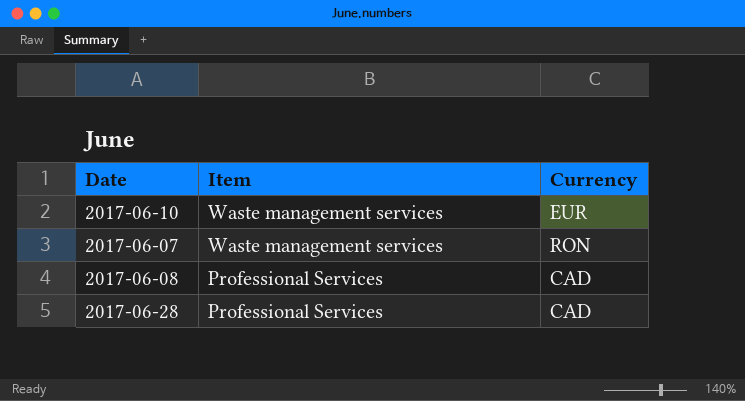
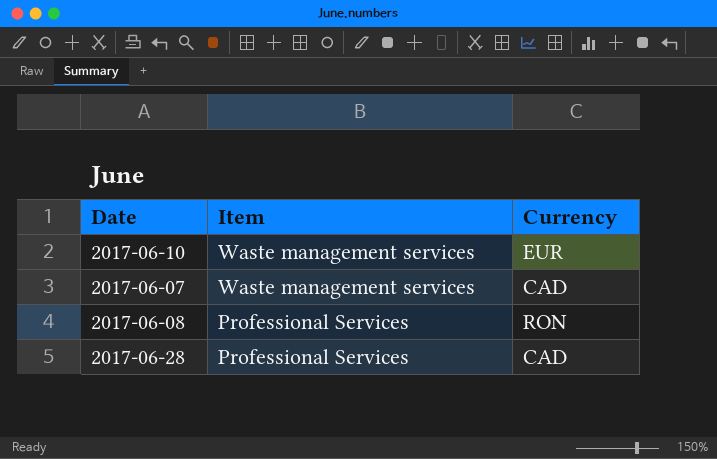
2017-06-07 | Currency: RON -> CAD
2017-06-08 | Currency: CAD -> RON

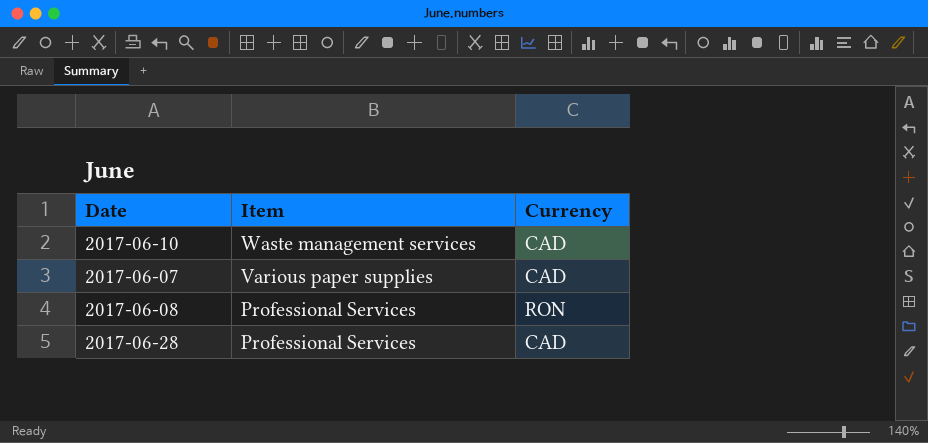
2017-06-10 | Currency: EUR -> CAD
2017-06-07 | Item: Waste management services -> Various paper supplies

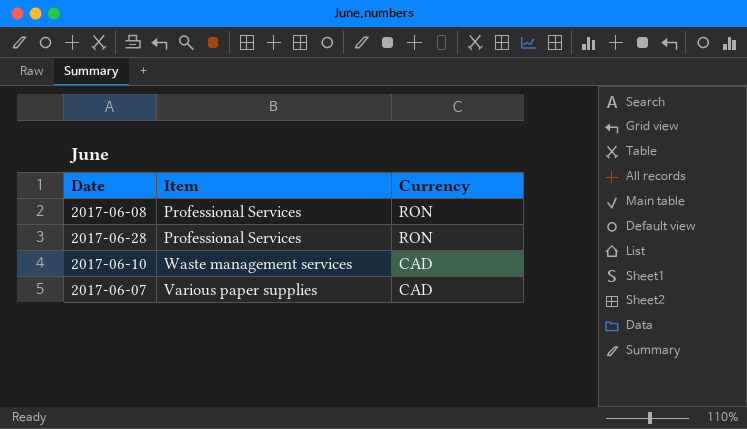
row order: Item descending -> Currency descending
2017-06-28 | Currency: CAD -> RON

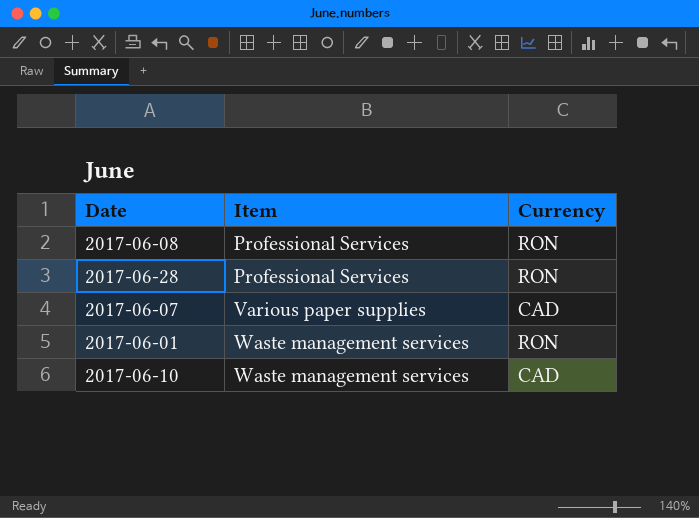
row order: Currency descending -> Item ascending
row 2017-06-01: none -> Waste management services | RON

